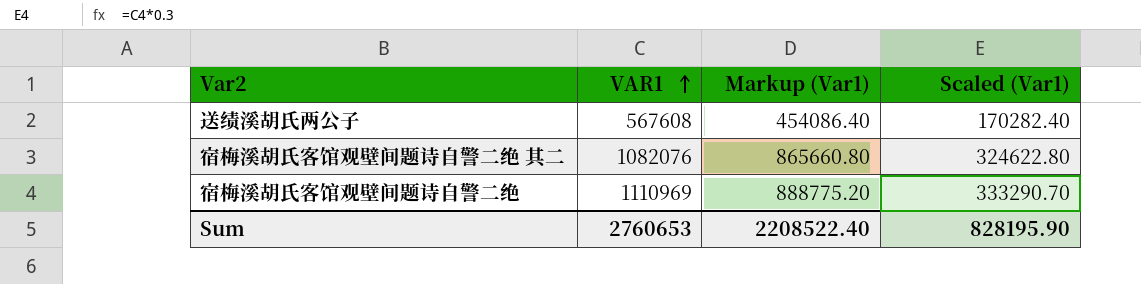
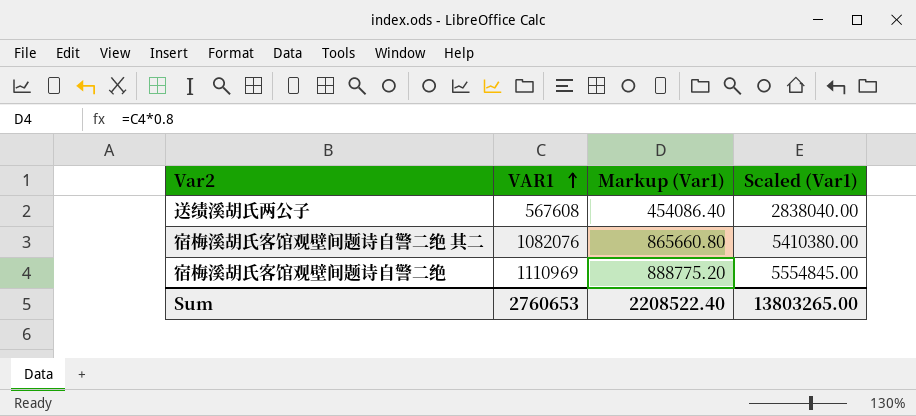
column Scaled (Var1) | formula: [VAR1] * 0.3 -> [VAR1] * 5
Sum | Scaled (Var1): 828195.90 -> 13803265.00

